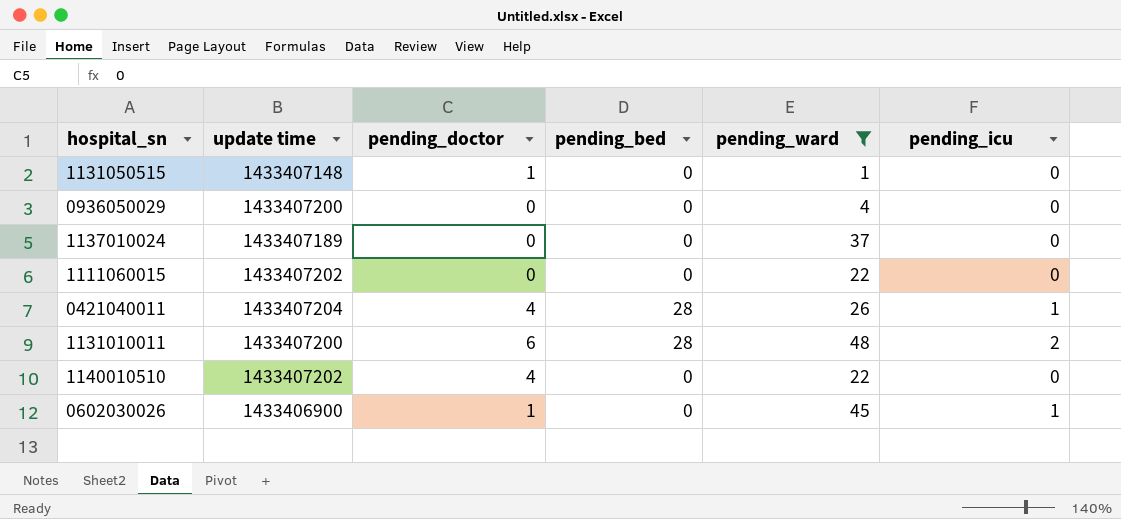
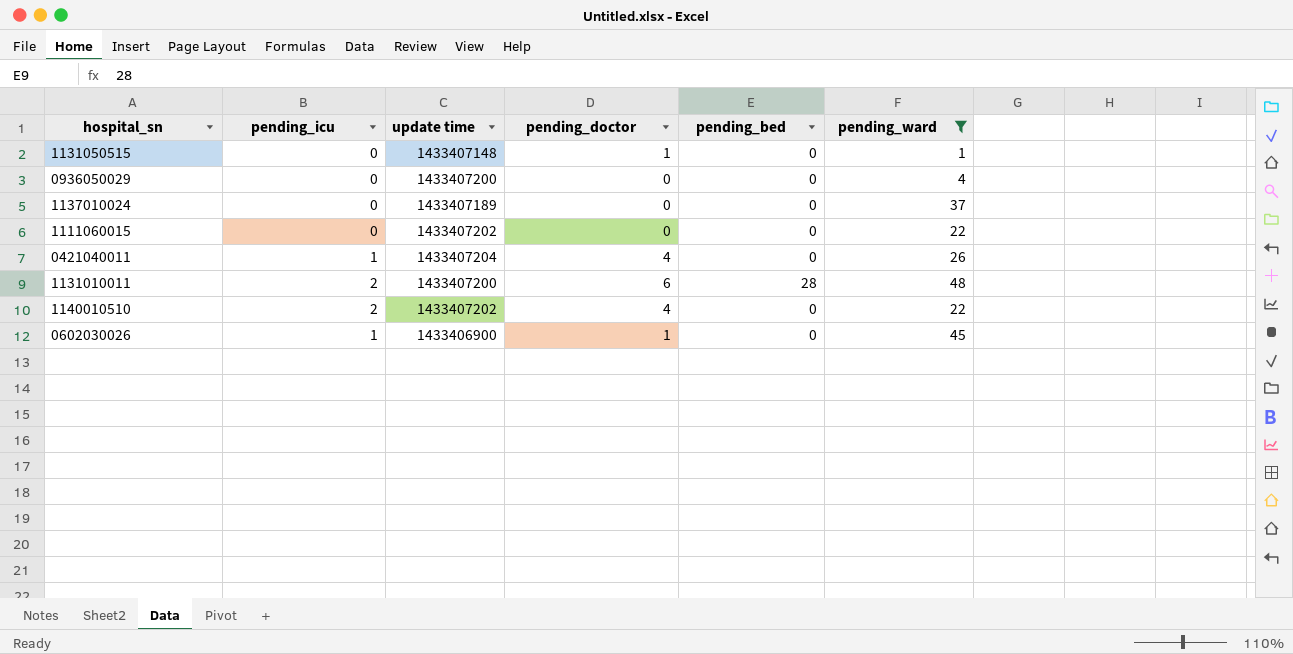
column pending_icu | position: 6 -> 2
0421040011 | pending_bed: 28 -> 0
1140010510 | pending_icu: 0 -> 2

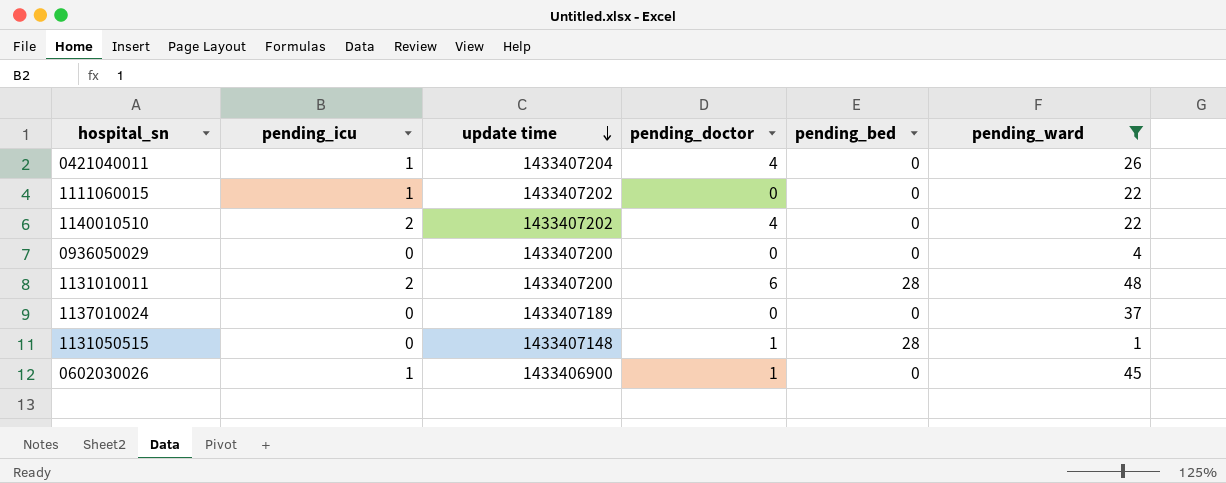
row order: none -> update time descending
1111060015 | pending_icu: 0 -> 1
1131050515 | pending_bed: 0 -> 28

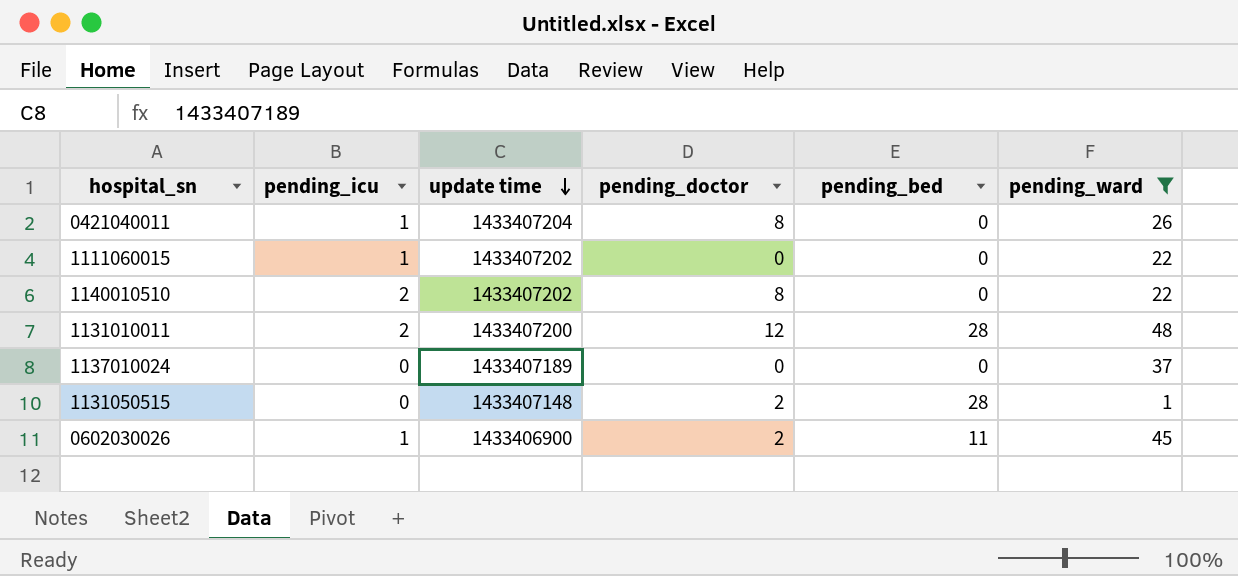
row 0936050029: 0 | 1433407200 | 0 | 0 | 4 -> none
0421040011 | pending_doctor: 4 -> 8
1140010510 | pending_doctor: 4 -> 8
1131010011 | pending_doctor: 6 -> 12
1131050515 | pending_doctor: 1 -> 2
0602030026 | pending_doctor: 1 -> 2
0602030026 | pending_bed: 0 -> 11

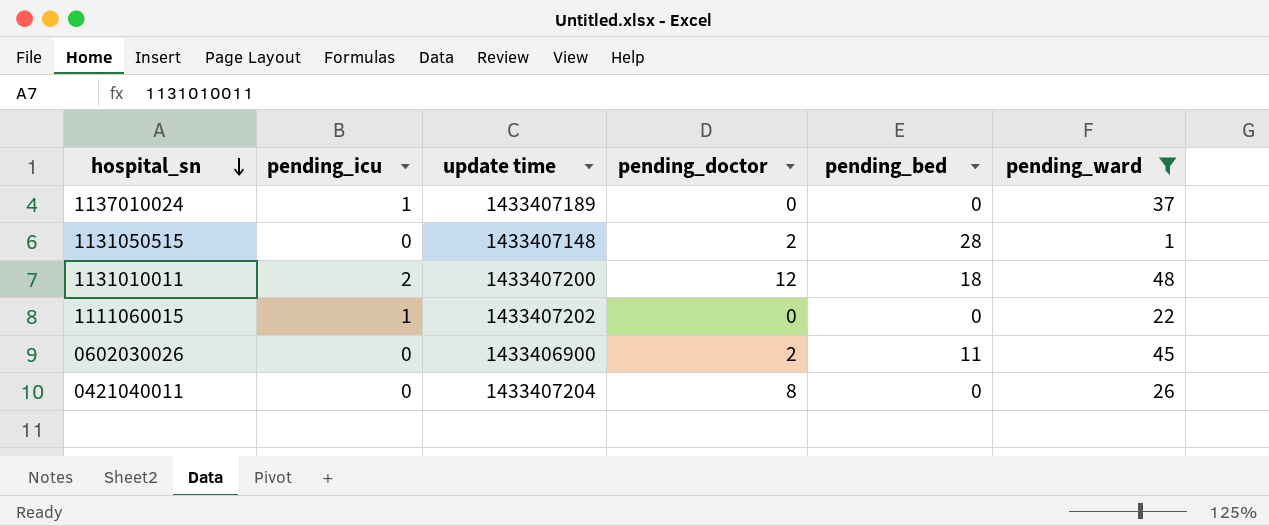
row order: update time descending -> hospital_sn descending
row 1140010510: 2 | 1433407202 | 8 | 0 | 22 -> none
1137010024 | pending_icu: 0 -> 1
1131010011 | pending_bed: 28 -> 18
0602030026 | pending_icu: 1 -> 0
0421040011 | pending_icu: 1 -> 0

